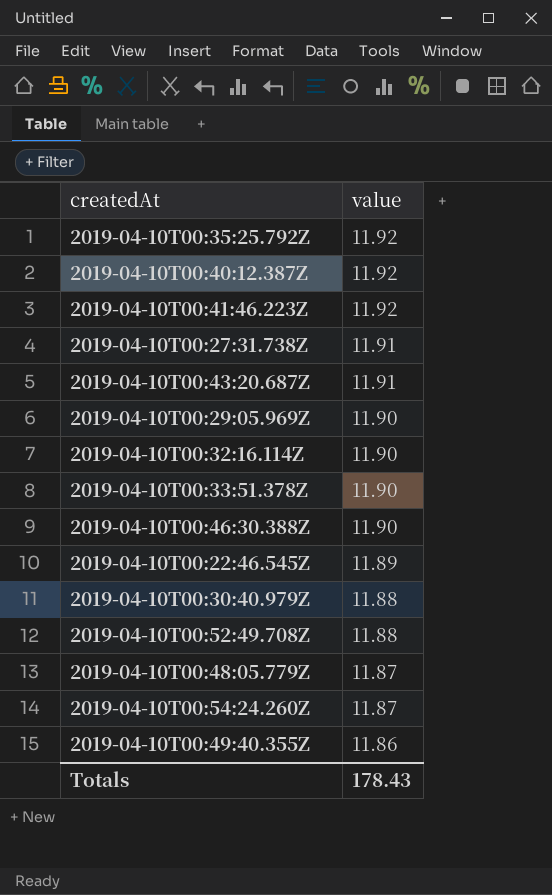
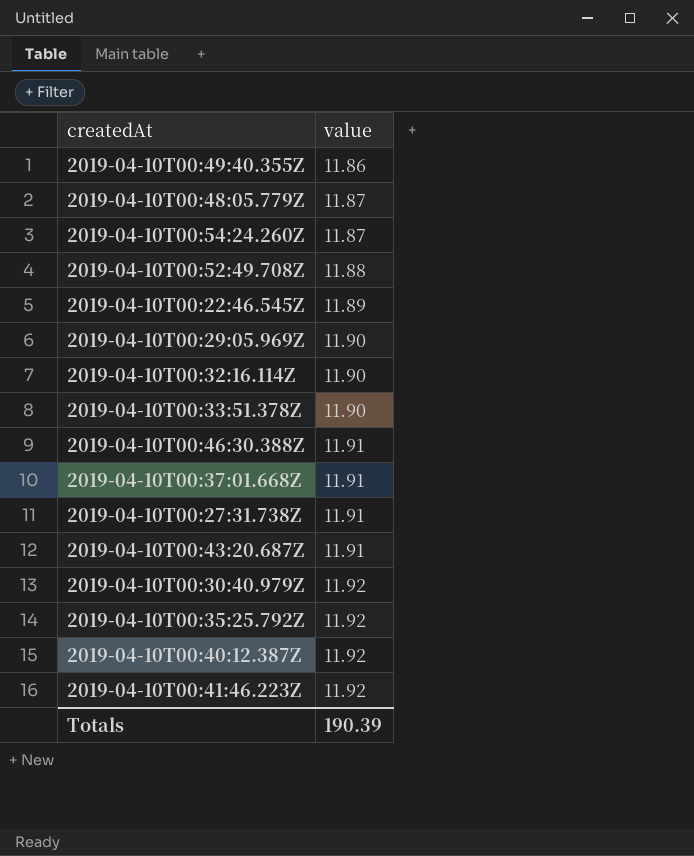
row order: value descending -> value ascending
2019-04-10T00:46:30.388Z | value: 11.90 -> 11.91
row 2019-04-10T00:37:01.668Z: none -> 11.91
2019-04-10T00:30:40.979Z | value: 11.88 -> 11.92
Totals | value: 178.43 -> 190.39

